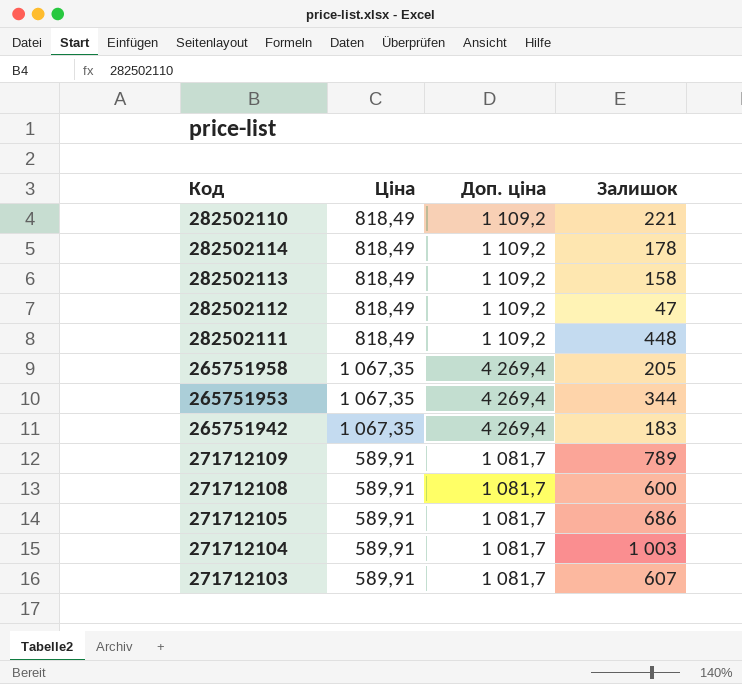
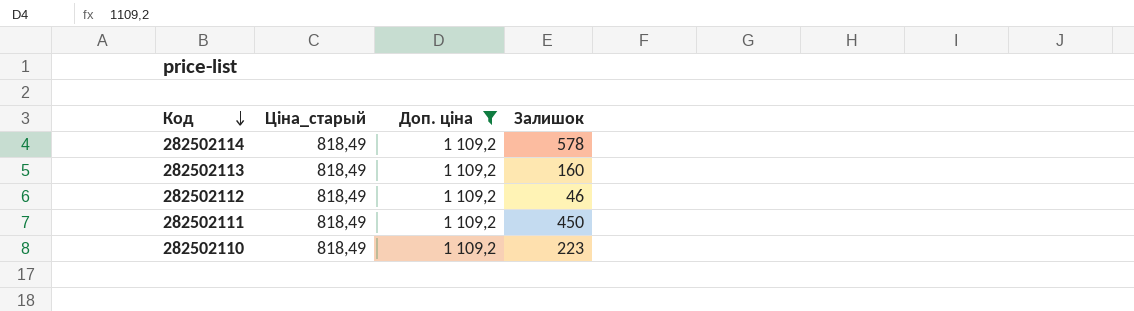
filter: none -> Доп. ціна = 1 109,2
row order: none -> Код descending
column name: Ціна -> Ціна_старый
282502114 | Залишок: 178 -> 578
282502113 | Залишок: 158 -> 160
282502112 | Залишок: 47 -> 46
282502111 | Залишок: 448 -> 450
282502110 | Залишок: 221 -> 223

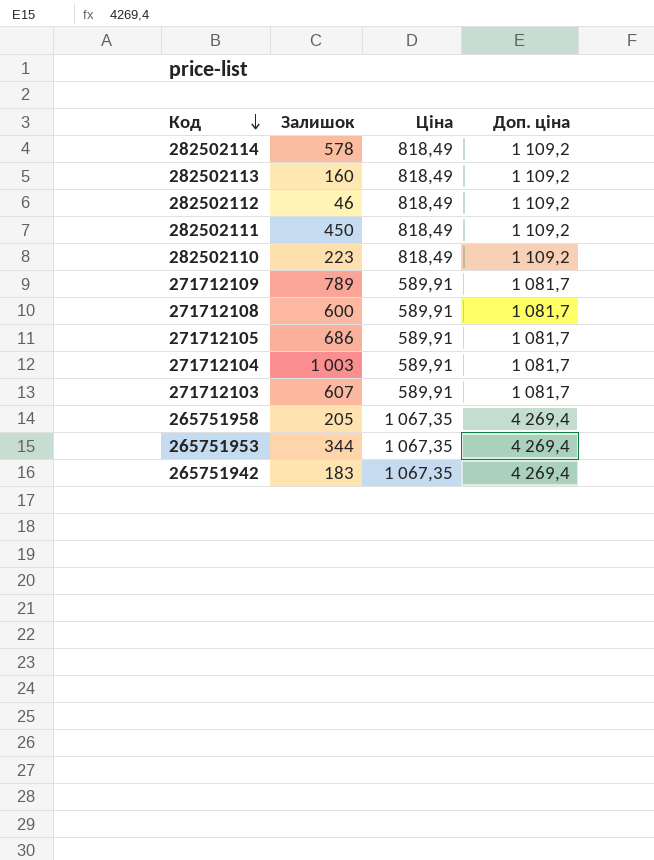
filter: Доп. ціна = 1 109,2 -> none
column Залишок | position: 4 -> 2
column name: Ціна_старый -> Ціна

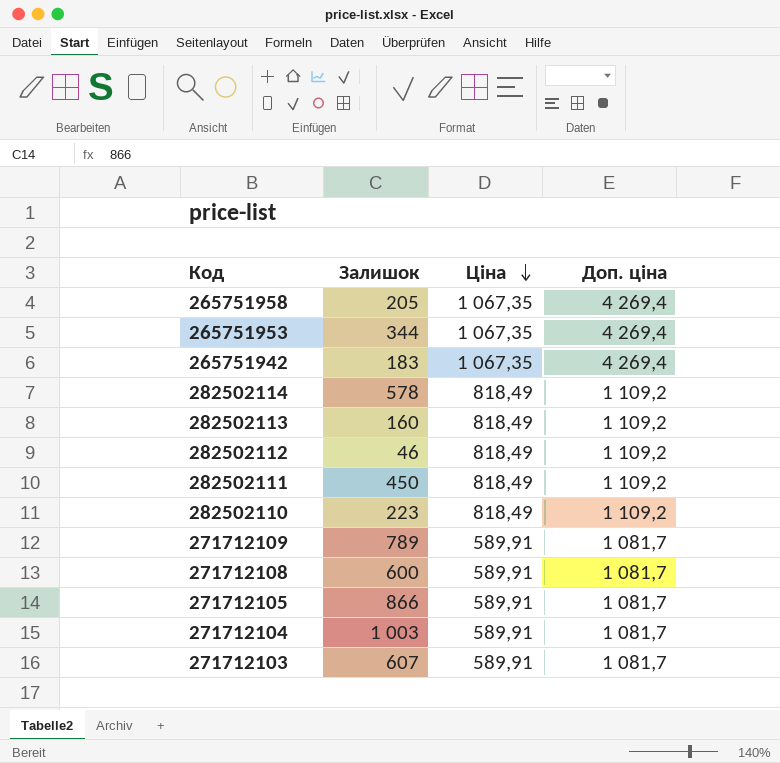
row order: Код descending -> Ціна descending
271712105 | Залишок: 686 -> 866

